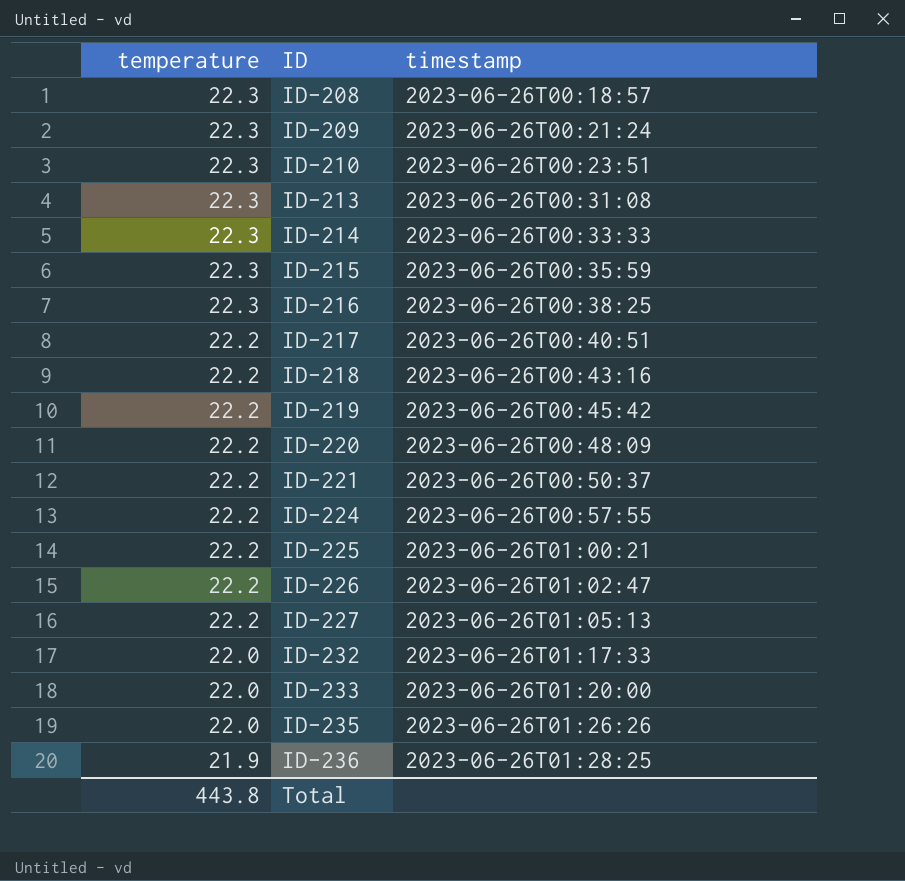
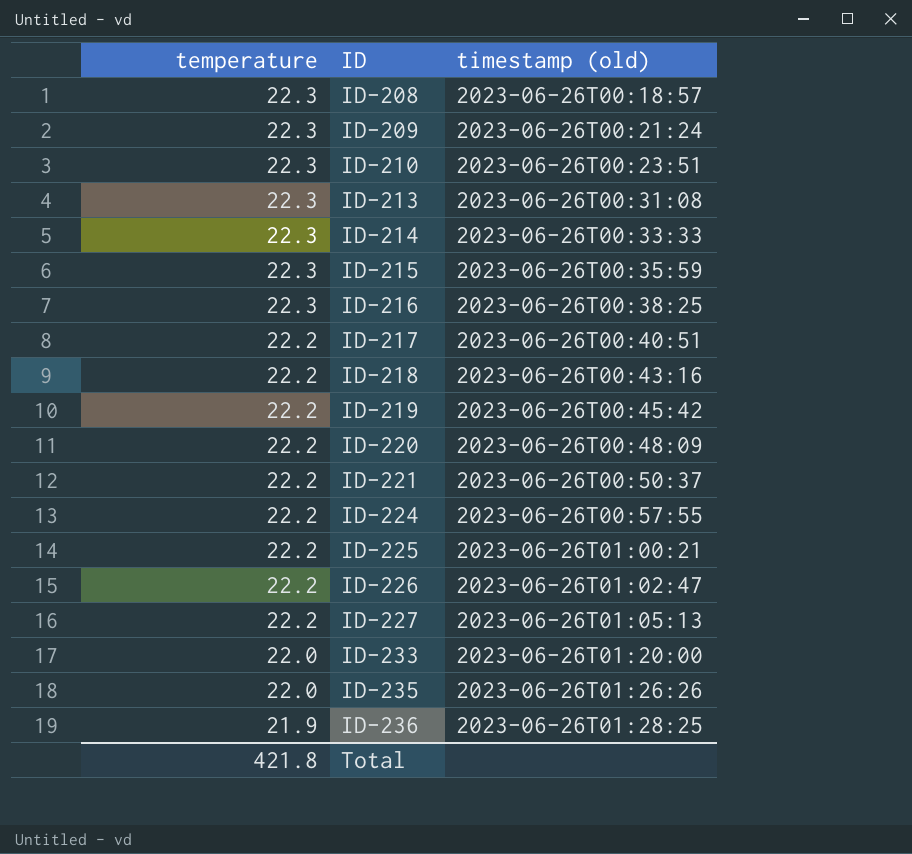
column name: timestamp -> timestamp (old)
row ID-232: 22.0 | 2023-06-26T01:17:33 -> none
Total | temperature: 443.8 -> 421.8

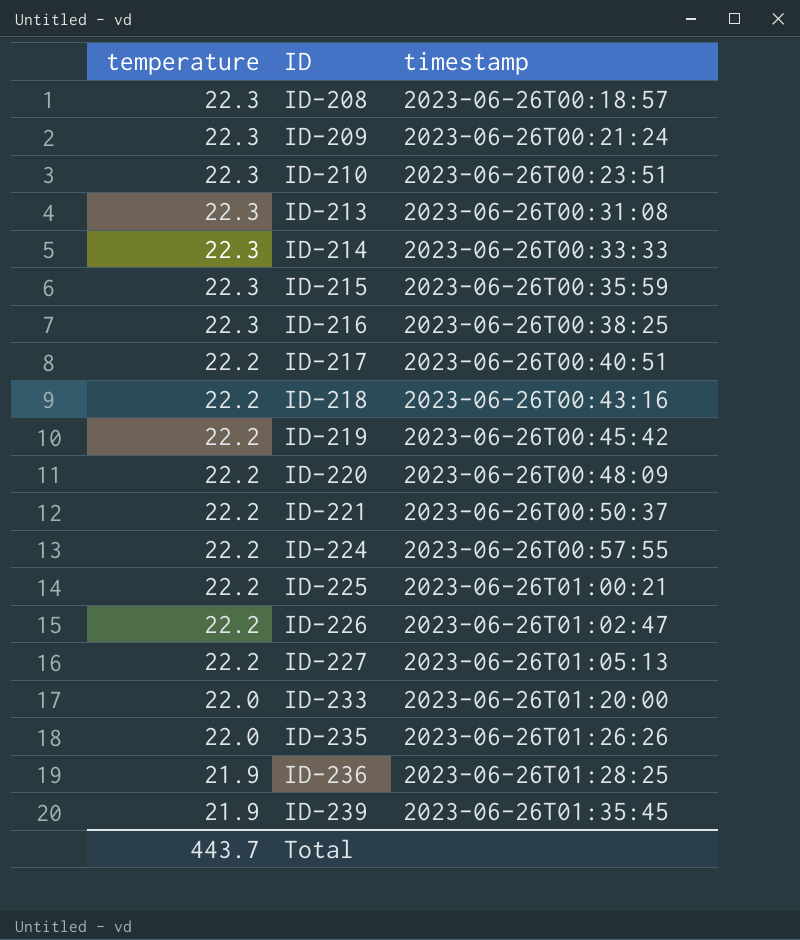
column name: timestamp (old) -> timestamp
row ID-239: none -> 21.9 | 2023-06-26T01:35:45
Total | temperature: 421.8 -> 443.7

